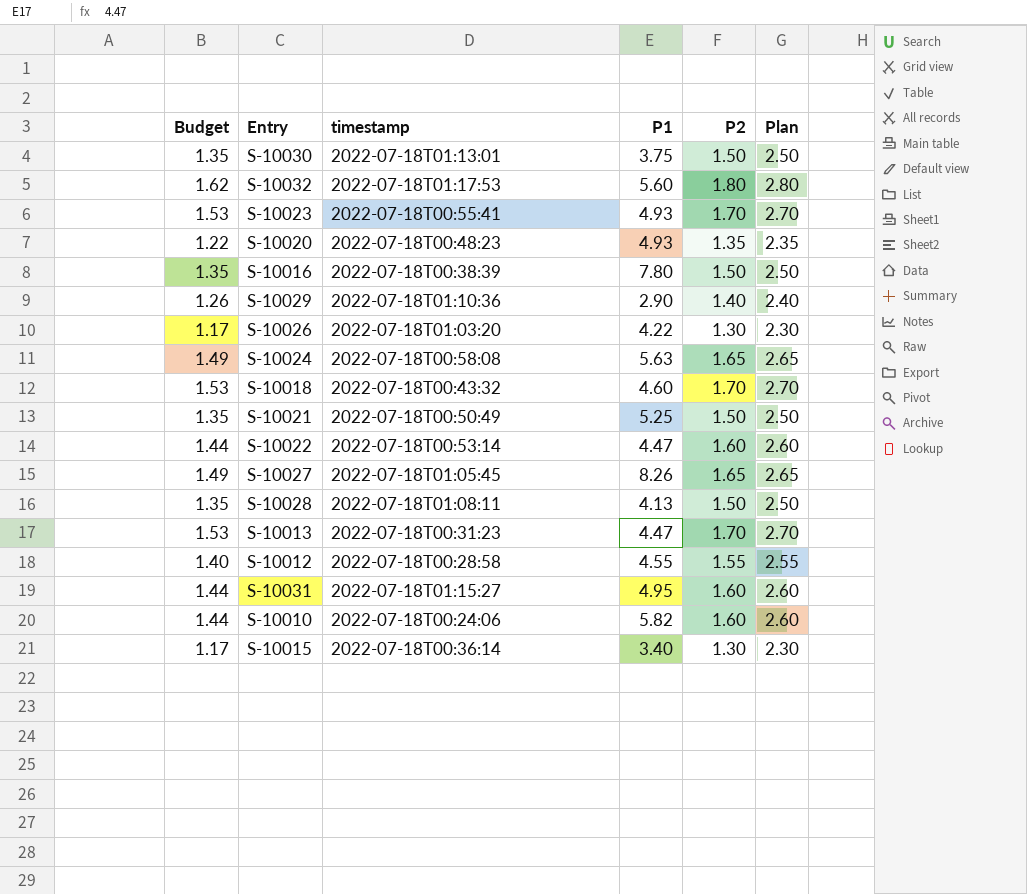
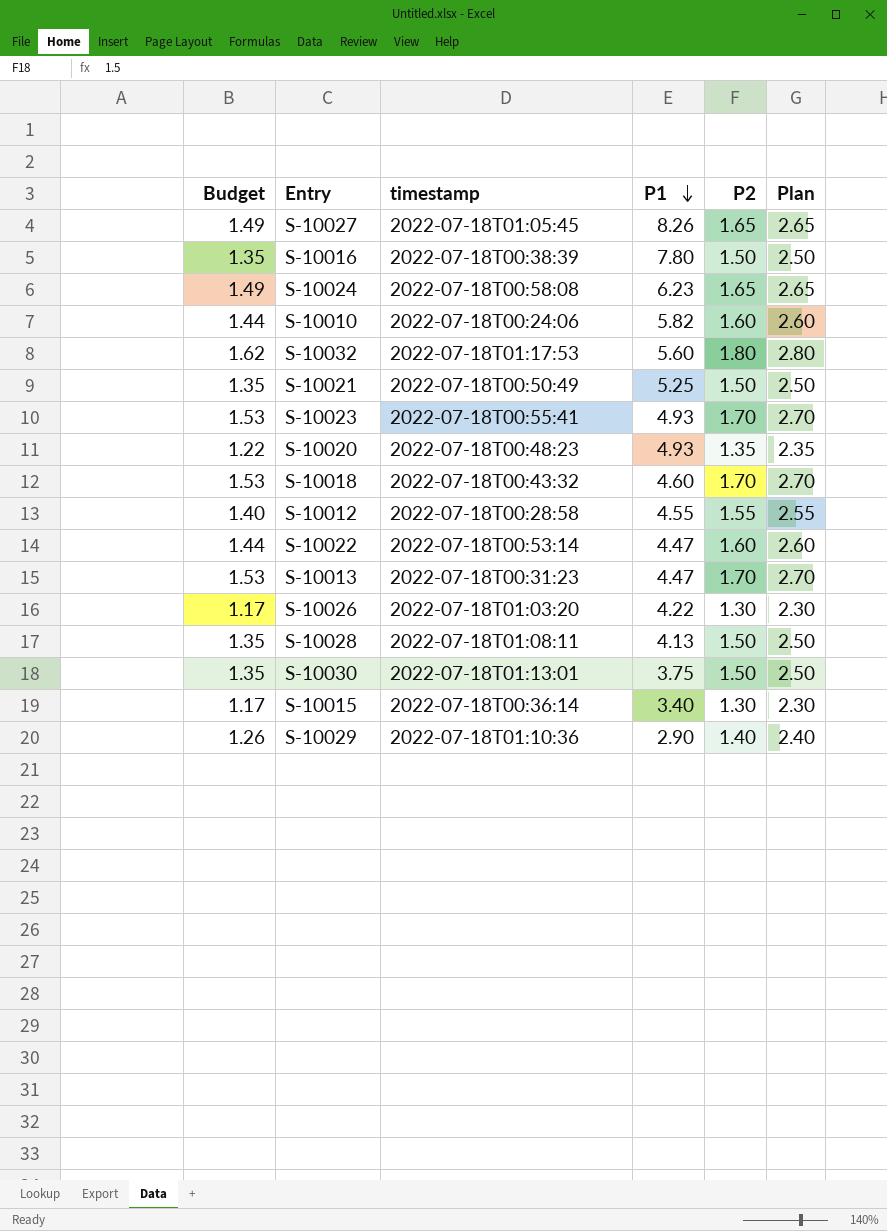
row order: none -> P1 descending
row S-10031: 1.44 | 2022-07-18T01:15:27 | 4.95 | 1.60 | 2.60 -> none
S-10024 | P1: 5.63 -> 6.23

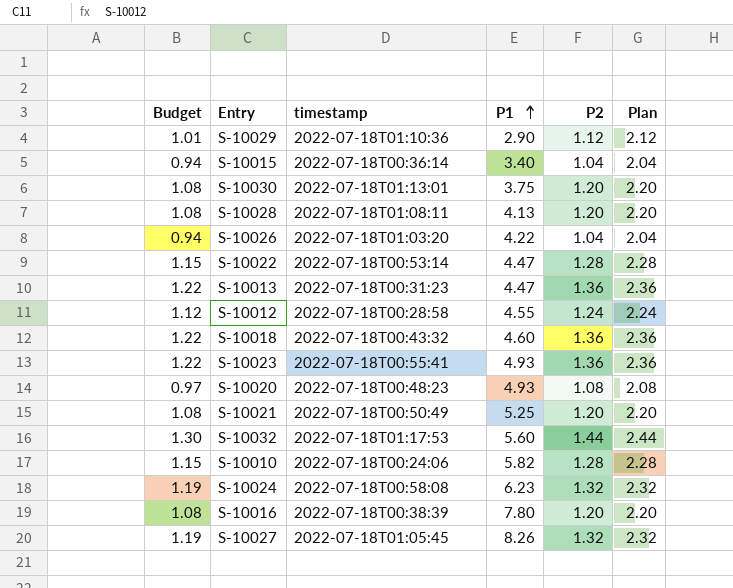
row order: P1 descending -> P1 ascending
S-10029 | Budget: 1.26 -> 1.01
S-10029 | P2: 1.40 -> 1.12
S-10029 | Plan: 2.40 -> 2.12
S-10015 | Budget: 1.17 -> 0.94
S-10015 | P2: 1.30 -> 1.04
S-10015 | Plan: 2.30 -> 2.04
S-10030 | Budget: 1.35 -> 1.08
S-10030 | P2: 1.50 -> 1.20
S-10030 | Plan: 2.50 -> 2.20
S-10028 | Budget: 1.35 -> 1.08
S-10028 | P2: 1.50 -> 1.20
S-10028 | Plan: 2.50 -> 2.20
S-10026 | Budget: 1.17 -> 0.94
S-10026 | P2: 1.30 -> 1.04
S-10026 | Plan: 2.30 -> 2.04
S-10022 | Budget: 1.44 -> 1.15
S-10022 | P2: 1.60 -> 1.28
S-10022 | Plan: 2.60 -> 2.28
S-10013 | Budget: 1.53 -> 1.22
S-10013 | P2: 1.70 -> 1.36
S-10013 | Plan: 2.70 -> 2.36
S-10012 | Budget: 1.40 -> 1.12
S-10012 | P2: 1.55 -> 1.24
S-10012 | Plan: 2.55 -> 2.24
S-10018 | Budget: 1.53 -> 1.22
S-10018 | P2: 1.70 -> 1.36
S-10018 | Plan: 2.70 -> 2.36
S-10023 | Budget: 1.53 -> 1.22
S-10023 | P2: 1.70 -> 1.36
S-10023 | Plan: 2.70 -> 2.36
S-10020 | Budget: 1.22 -> 0.97
S-10020 | P2: 1.35 -> 1.08
S-10020 | Plan: 2.35 -> 2.08
S-10021 | Budget: 1.35 -> 1.08
S-10021 | P2: 1.50 -> 1.20
S-10021 | Plan: 2.50 -> 2.20
S-10032 | Budget: 1.62 -> 1.30
S-10032 | P2: 1.80 -> 1.44
S-10032 | Plan: 2.80 -> 2.44
S-10010 | Budget: 1.44 -> 1.15
S-10010 | P2: 1.60 -> 1.28
S-10010 | Plan: 2.60 -> 2.28
S-10024 | Budget: 1.49 -> 1.19
S-10024 | P2: 1.65 -> 1.32
S-10024 | Plan: 2.65 -> 2.32
S-10016 | Budget: 1.35 -> 1.08
S-10016 | P2: 1.50 -> 1.20
S-10016 | Plan: 2.50 -> 2.20
S-10027 | Budget: 1.49 -> 1.19
S-10027 | P2: 1.65 -> 1.32
S-10027 | Plan: 2.65 -> 2.32

